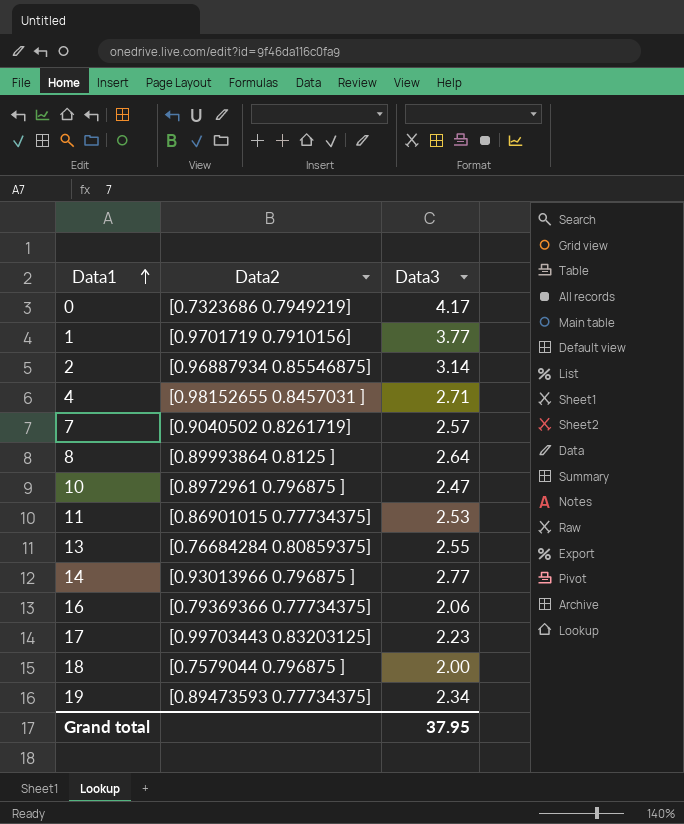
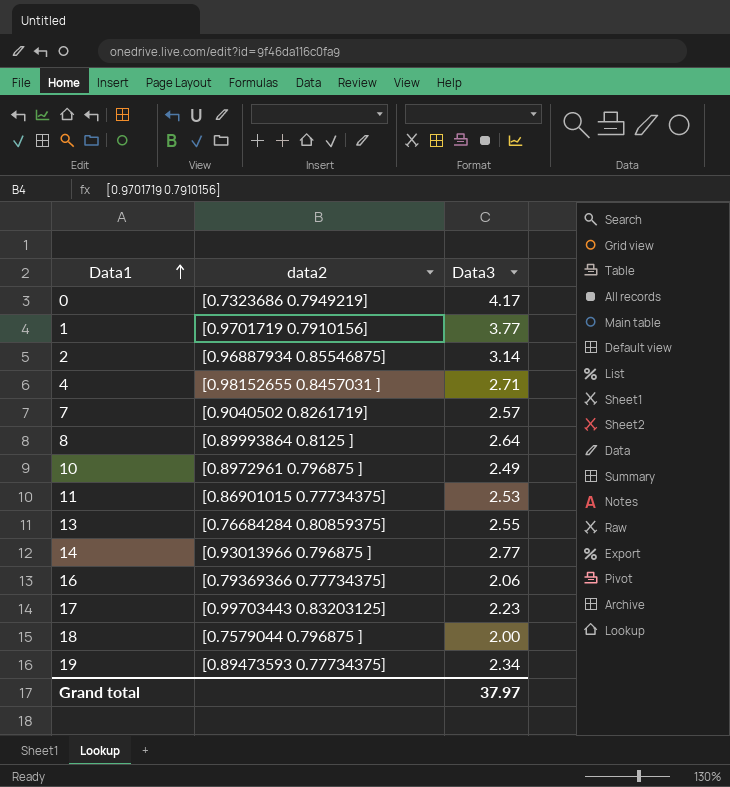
column name: Data2 -> data2
10 | Data3: 2.47 -> 2.49
Grand total | Data3: 37.95 -> 37.97

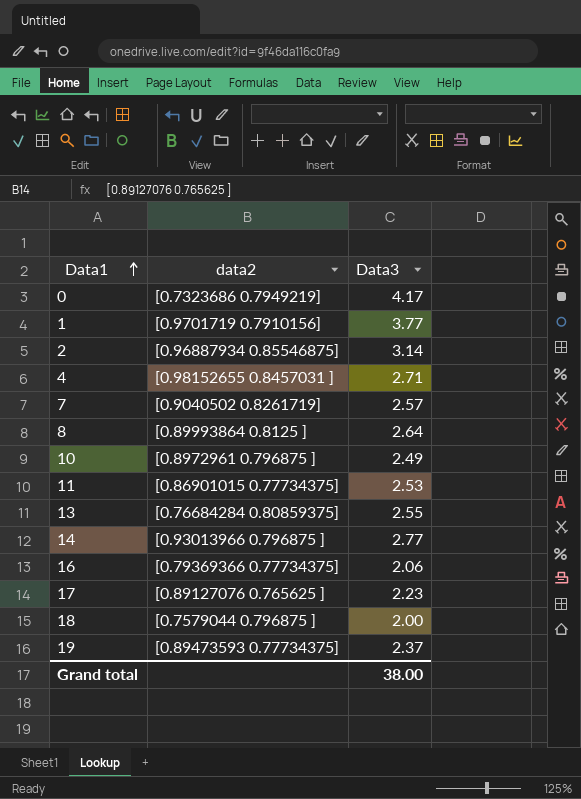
17 | data2: [0.99703443 0.83203125] -> [0.89127076 0.765625 ]
19 | Data3: 2.34 -> 2.37
Grand total | Data3: 37.97 -> 38.00

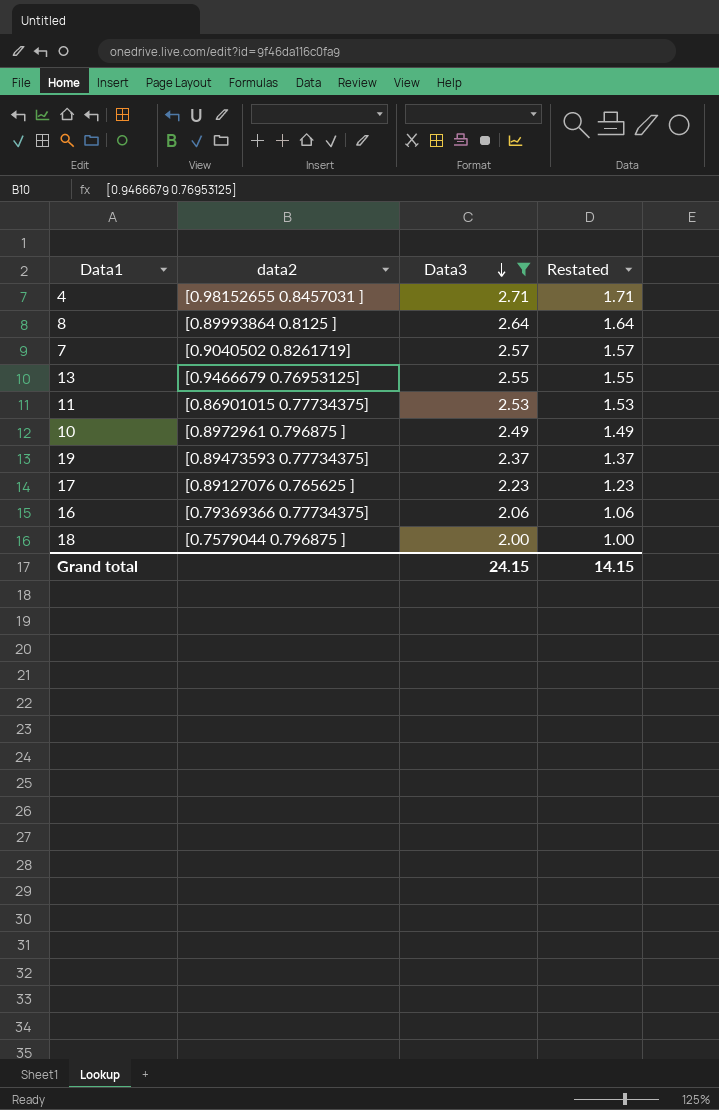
filter: none -> Data3 <= 2.71
row order: Data1 ascending -> Data3 descending
column Restated | formula: none -> [Data3] - 1
13 | data2: [0.76684284 0.80859375] -> [0.9466679 0.76953125]
Grand total | Data3: 38.00 -> 24.15

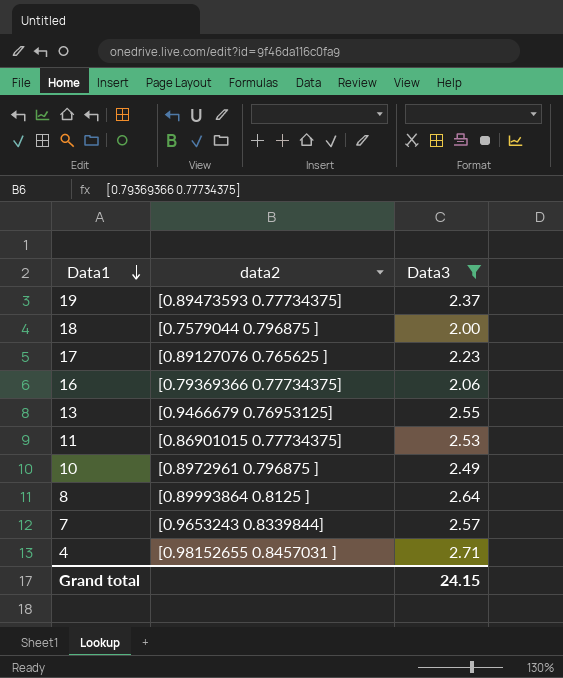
row order: Data3 descending -> Data1 descending
column Restated | formula: [Data3] - 1 -> none
7 | data2: [0.9040502 0.8261719] -> [0.9653243 0.8339844]

